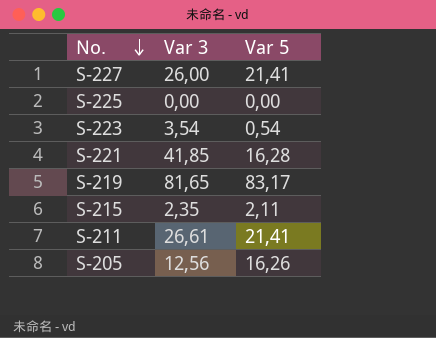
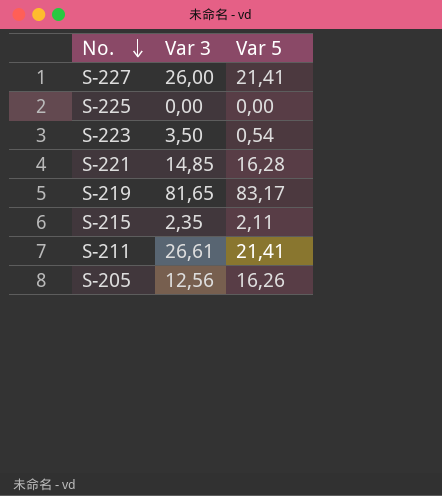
S-223 | Var 3: 3,54 -> 3,50
S-221 | Var 3: 41,85 -> 14,85

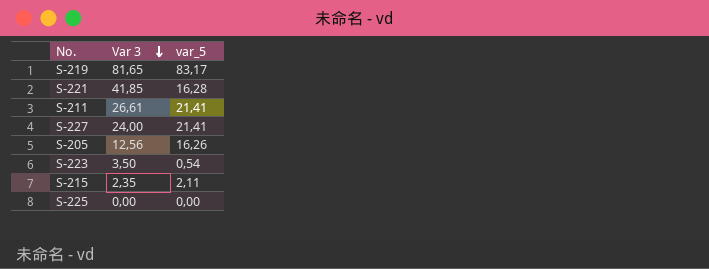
row order: No. descending -> Var 3 descending
column name: Var 5 -> var_5
S-221 | Var 3: 14,85 -> 41,85
S-227 | Var 3: 26,00 -> 24,00

